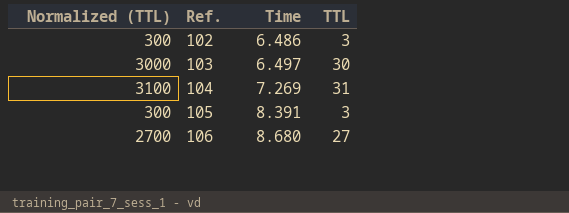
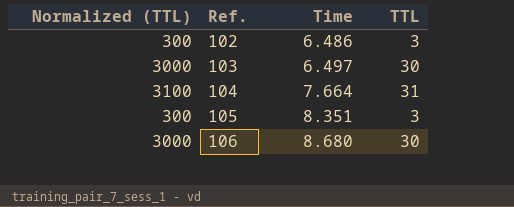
104 | Time: 7.269 -> 7.664
105 | Time: 8.391 -> 8.351
106 | Normalized (TTL): 2700 -> 3000
106 | TTL: 27 -> 30

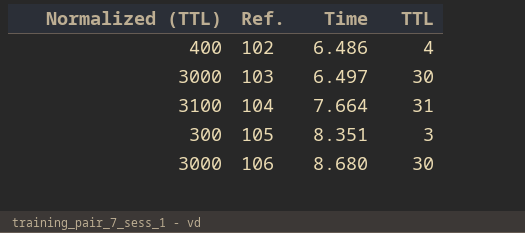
102 | Normalized (TTL): 300 -> 400
102 | TTL: 3 -> 4

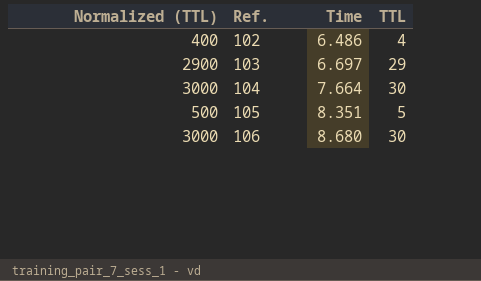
103 | Normalized (TTL): 3000 -> 2900
103 | Time: 6.497 -> 6.697
103 | TTL: 30 -> 29
104 | Normalized (TTL): 3100 -> 3000
104 | TTL: 31 -> 30
105 | Normalized (TTL): 300 -> 500
105 | TTL: 3 -> 5

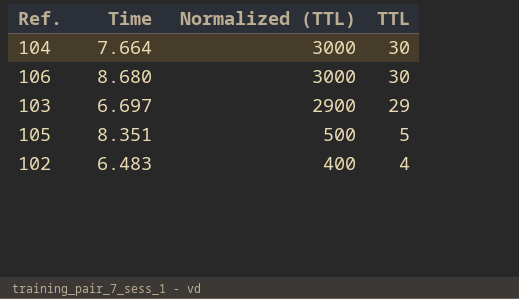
row order: Ref. ascending -> Normalized (TTL) descending
column Normalized (TTL) | position: 1 -> 3
102 | Time: 6.486 -> 6.483

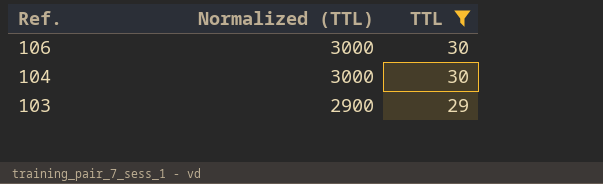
filter: none -> TTL >= 29
row order: Normalized (TTL) descending -> Ref. descending
column Time | position: 2 -> none

